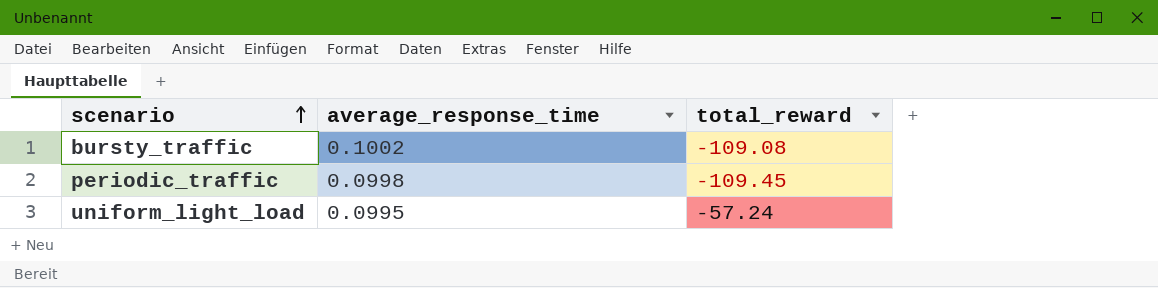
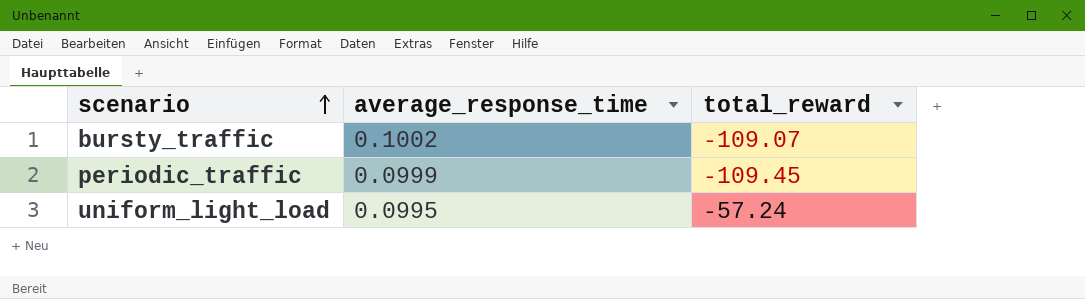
bursty_traffic | total_reward: -109.08 -> -109.07
periodic_traffic | average_response_time: 0.0998 -> 0.0999

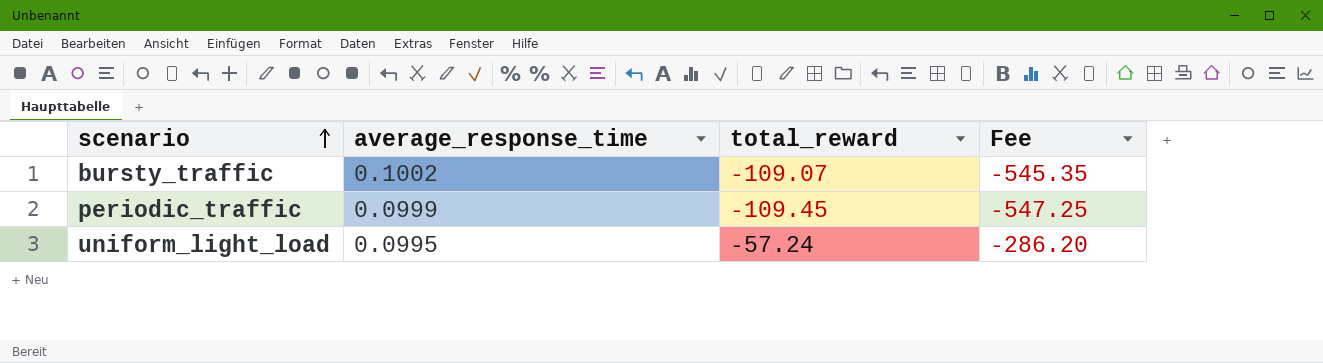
column Fee | formula: none -> [total_reward] * 5

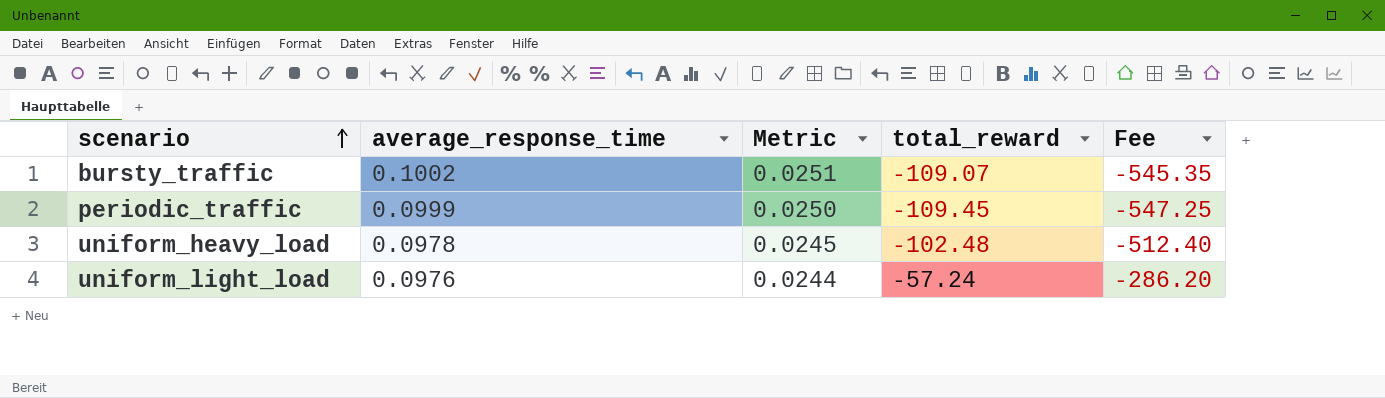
column Metric | formula: none -> [average_response_time] * 0.25
row uniform_heavy_load: none -> 0.0978 | 0.0245 | -102.48 | -512.40
uniform_light_load | average_response_time: 0.0995 -> 0.0976

